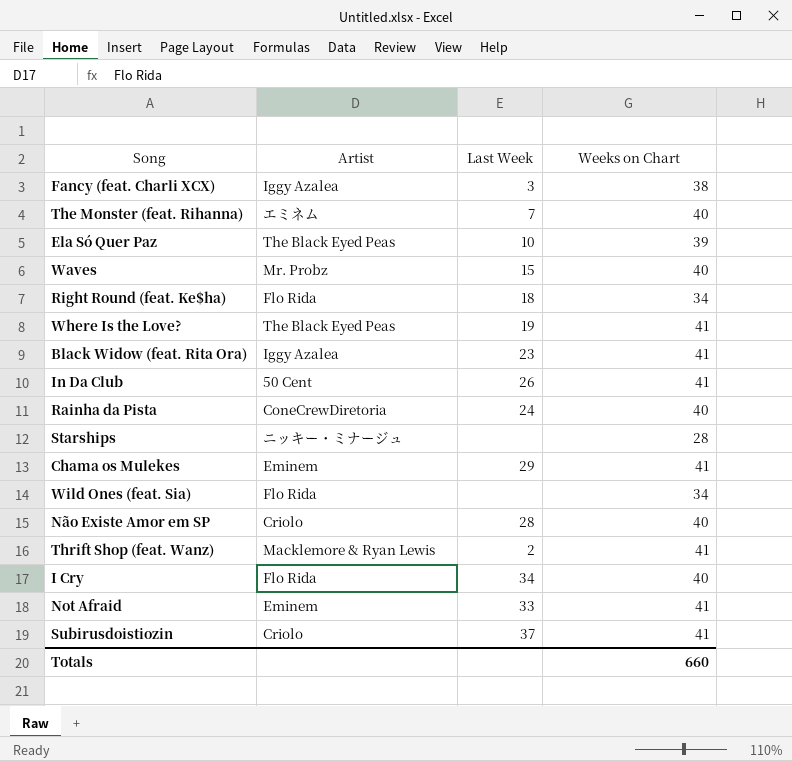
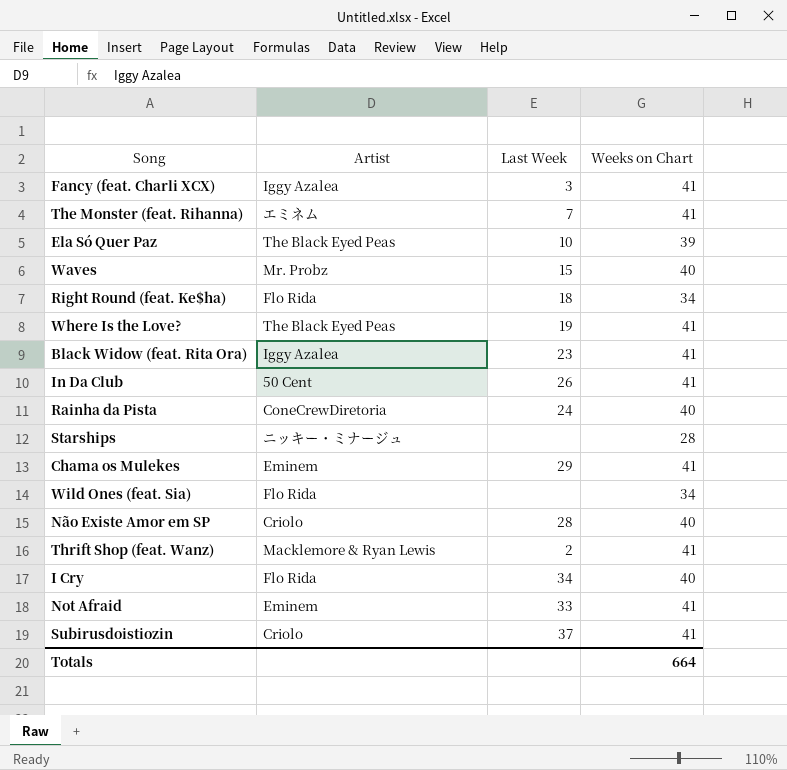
Fancy (feat. Charli XCX) | Weeks on Chart: 38 -> 41
The Monster (feat. Rihanna) | Weeks on Chart: 40 -> 41
Totals | Weeks on Chart: 660 -> 664

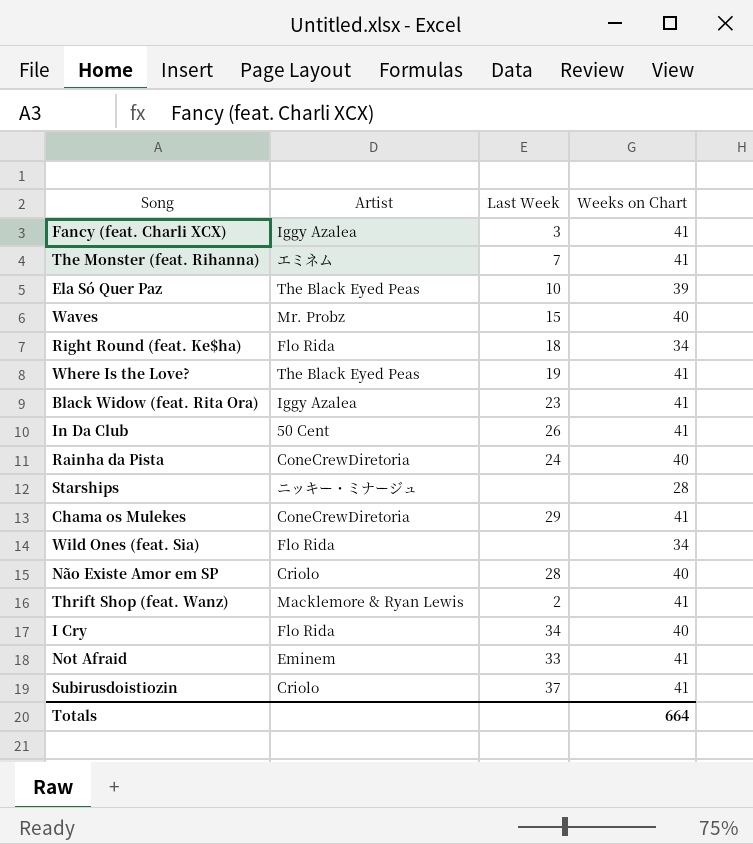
Chama os Mulekes | Artist: Eminem -> ConeCrewDiretoria

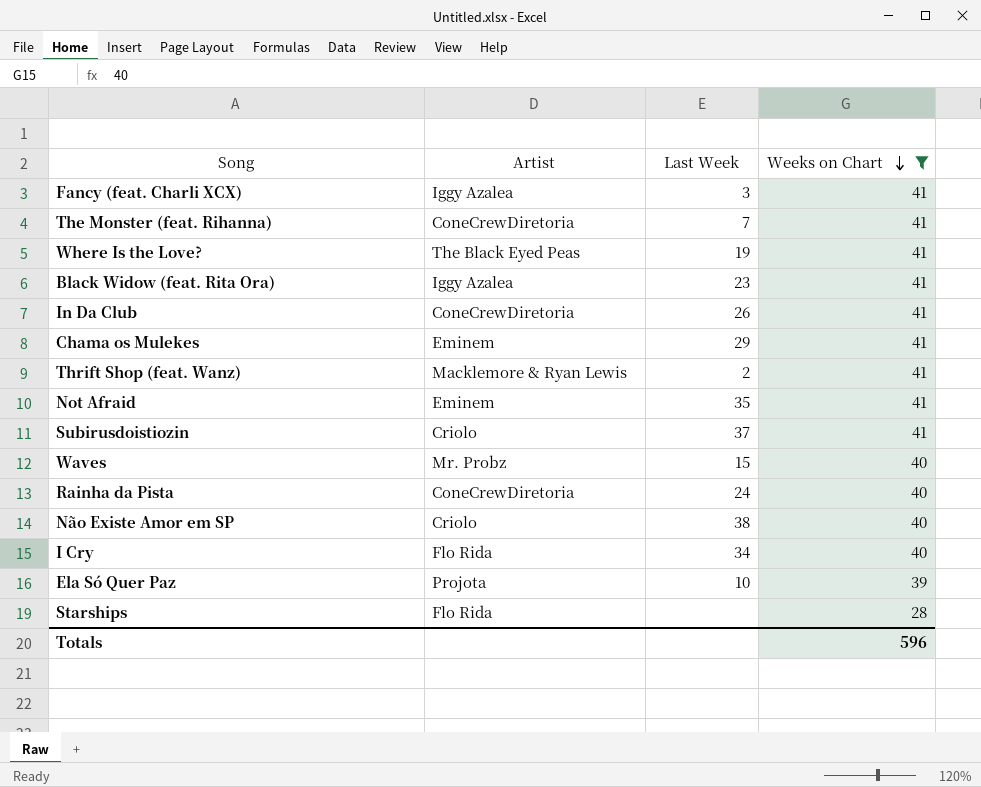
filter: none -> Weeks on Chart != 34
row order: none -> Weeks on Chart descending
The Monster (feat. Rihanna) | Artist: エミネム -> ConeCrewDiretoria
In Da Club | Artist: 50 Cent -> ConeCrewDiretoria
Chama os Mulekes | Artist: ConeCrewDiretoria -> Eminem
Not Afraid | Last Week: 33 -> 35
Não Existe Amor em SP | Last Week: 28 -> 38
Ela Só Quer Paz | Artist: The Black Eyed Peas -> Projota
Starships | Artist: ニッキー・ミナージュ -> Flo Rida
Totals | Weeks on Chart: 664 -> 596

